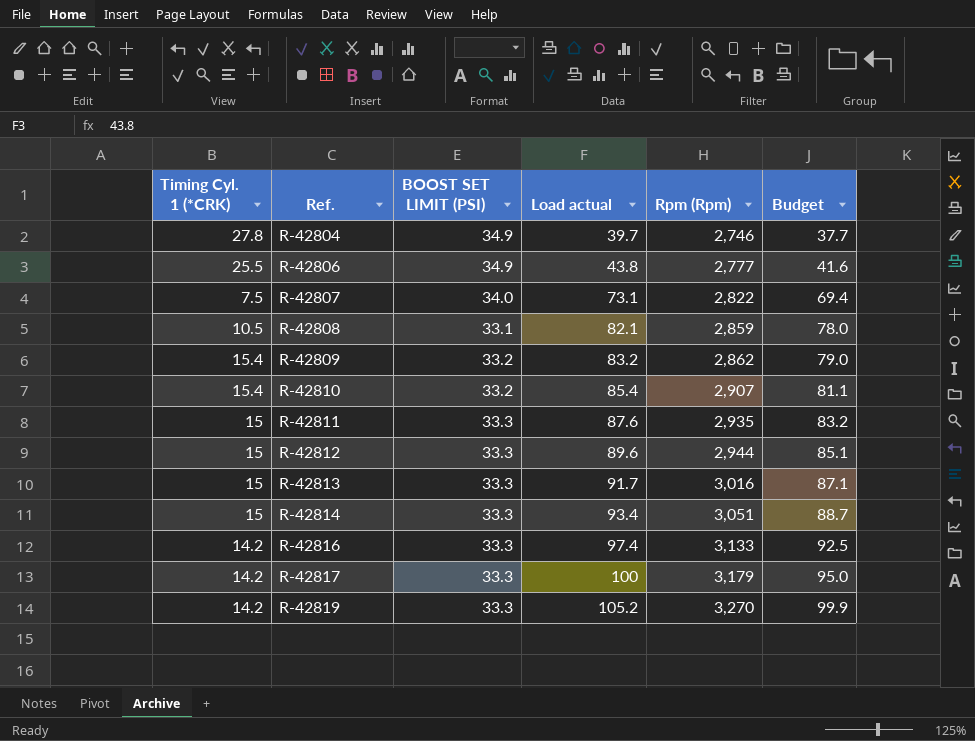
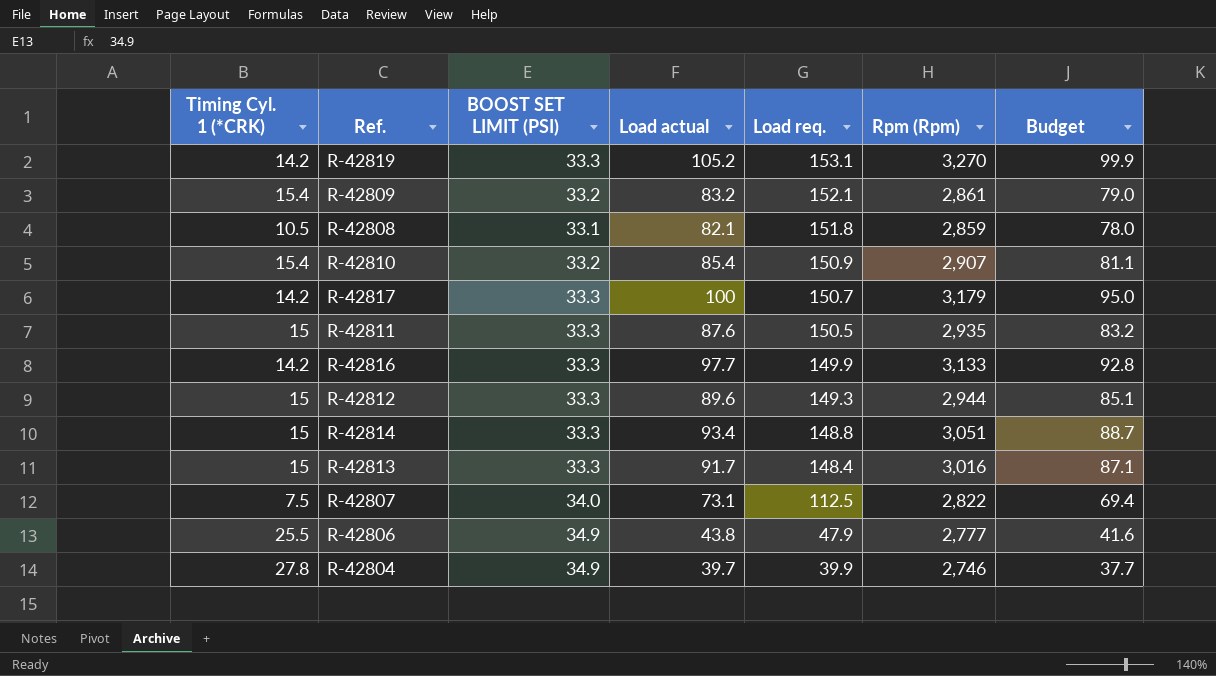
row order: Ref. ascending -> Load req. descending
column Load req. | position: none -> 5
R-42809 | Rpm (Rpm): 2,862 -> 2,861
R-42816 | Load actual: 97.4 -> 97.7
R-42816 | Budget: 92.5 -> 92.8

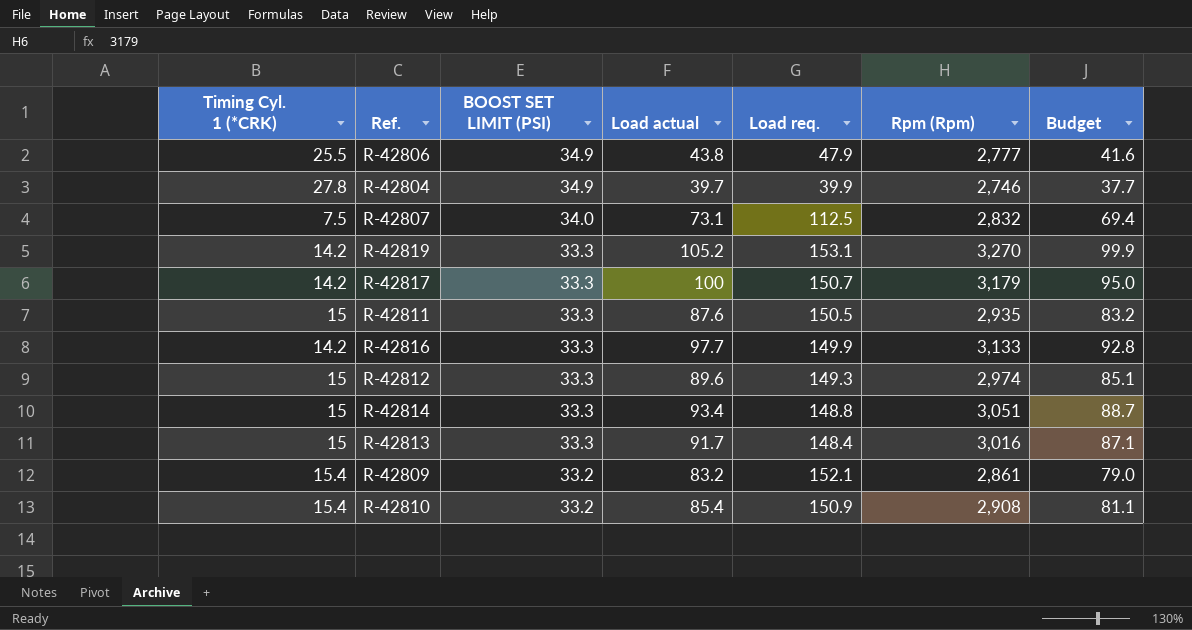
row order: Load req. descending -> BOOST SET LIMIT (PSI) descending
row R-42808: 10.5 | 33.1 | 82.1 | 151.8 | 2,859 | 78.0 -> none
R-42807 | Rpm (Rpm): 2,822 -> 2,832
R-42812 | Rpm (Rpm): 2,944 -> 2,974
R-42810 | Rpm (Rpm): 2,907 -> 2,908

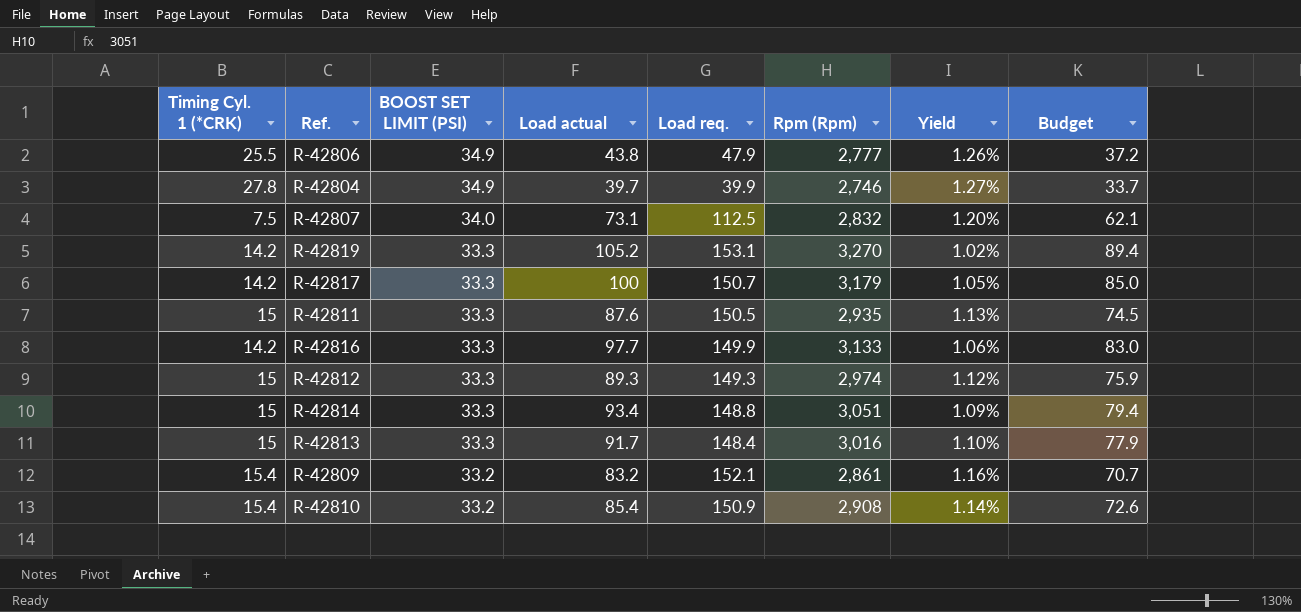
column Yield | formula: none -> [BOOST SET LIMIT (PSI)] / [Rpm (Rpm)]
column Budget | formula: [Load actual] * 0.95 -> [Load actual] * 0.85
R-42812 | Load actual: 89.6 -> 89.3

